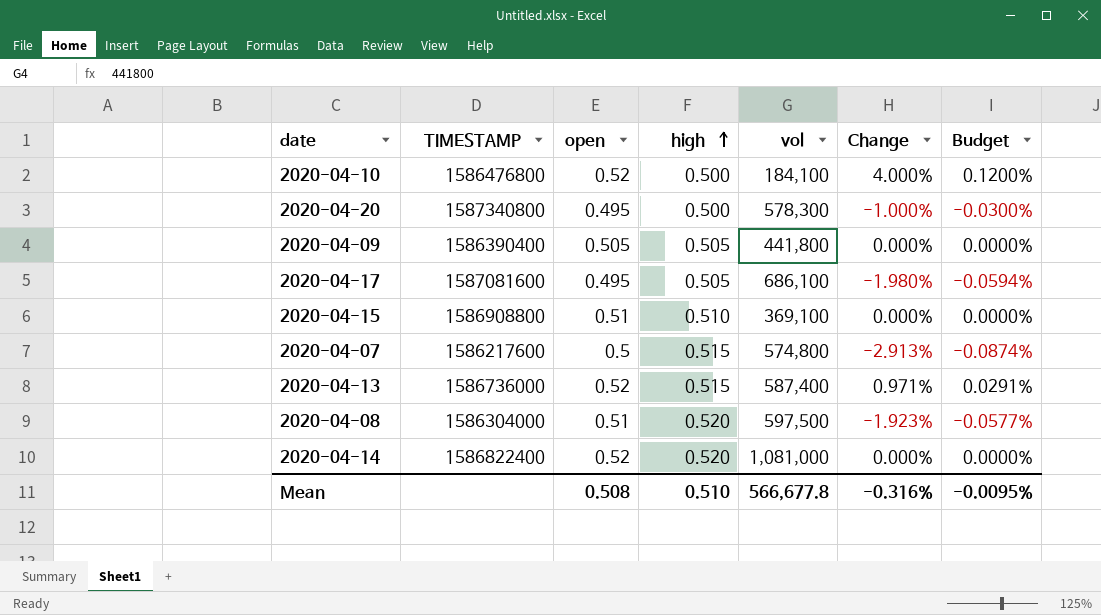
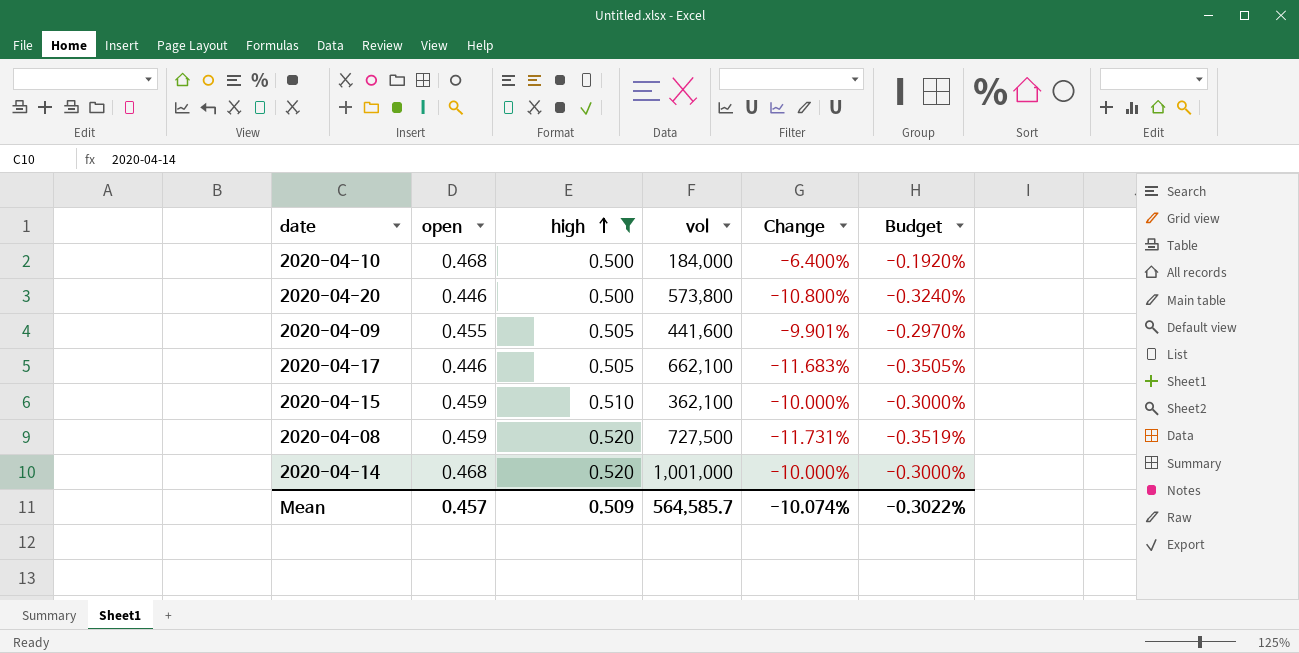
filter: none -> high != 0.515
column TIMESTAMP | position: 2 -> none
2020-04-10 | open: 0.52 -> 0.468
2020-04-10 | vol: 184,100 -> 184,000
2020-04-10 | Change: 4.000% -> -6.400%
2020-04-10 | Budget: 0.1200% -> -0.1920%
2020-04-20 | open: 0.495 -> 0.446
2020-04-20 | vol: 578,300 -> 573,800
2020-04-20 | Change: -1.000% -> -10.800%
2020-04-20 | Budget: -0.0300% -> -0.3240%
2020-04-09 | open: 0.505 -> 0.455
2020-04-09 | vol: 441,800 -> 441,600
2020-04-09 | Change: 0.000% -> -9.901%
2020-04-09 | Budget: 0.0000% -> -0.2970%
2020-04-17 | open: 0.495 -> 0.446
2020-04-17 | vol: 686,100 -> 662,100
2020-04-17 | Change: -1.980% -> -11.683%
2020-04-17 | Budget: -0.0594% -> -0.3505%
2020-04-15 | open: 0.51 -> 0.459
2020-04-15 | vol: 369,100 -> 362,100
2020-04-15 | Change: 0.000% -> -10.000%
2020-04-15 | Budget: 0.0000% -> -0.3000%
2020-04-08 | open: 0.51 -> 0.459
2020-04-08 | vol: 597,500 -> 727,500
2020-04-08 | Change: -1.923% -> -11.731%
2020-04-08 | Budget: -0.0577% -> -0.3519%
2020-04-14 | open: 0.52 -> 0.468
2020-04-14 | vol: 1,081,000 -> 1,001,000
2020-04-14 | Change: 0.000% -> -10.000%
2020-04-14 | Budget: 0.0000% -> -0.3000%
Mean | open: 0.508 -> 0.457
Mean | high: 0.510 -> 0.509
Mean | vol: 566,677.8 -> 564,585.7
Mean | Change: -0.316% -> -10.074%
Mean | Budget: -0.0095% -> -0.3022%

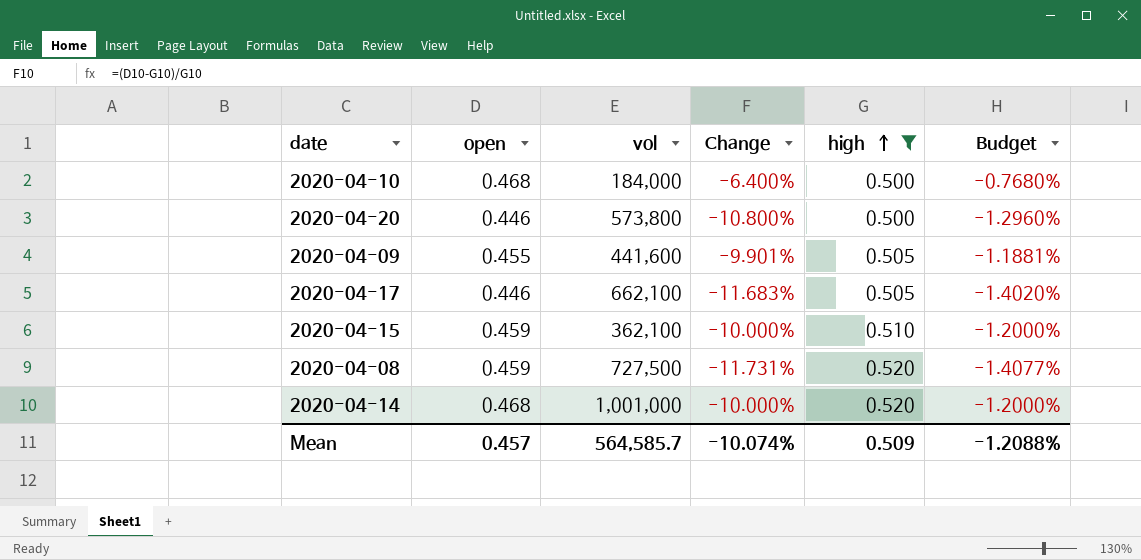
column high | position: 3 -> 5
column Budget | formula: [Change] * 0.03 -> [Change] * 0.12
Mean | Budget: -0.3022% -> -1.2088%

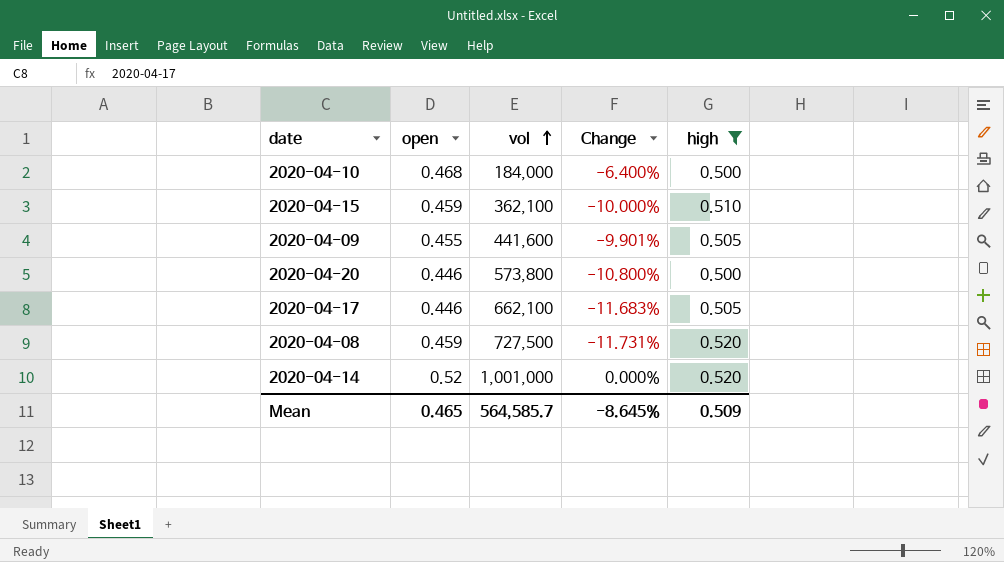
row order: high ascending -> vol ascending
column Budget | formula: [Change] * 0.12 -> none
2020-04-14 | open: 0.468 -> 0.52
2020-04-14 | Change: -10.000% -> 0.000%
Mean | open: 0.457 -> 0.465
Mean | Change: -10.074% -> -8.645%

